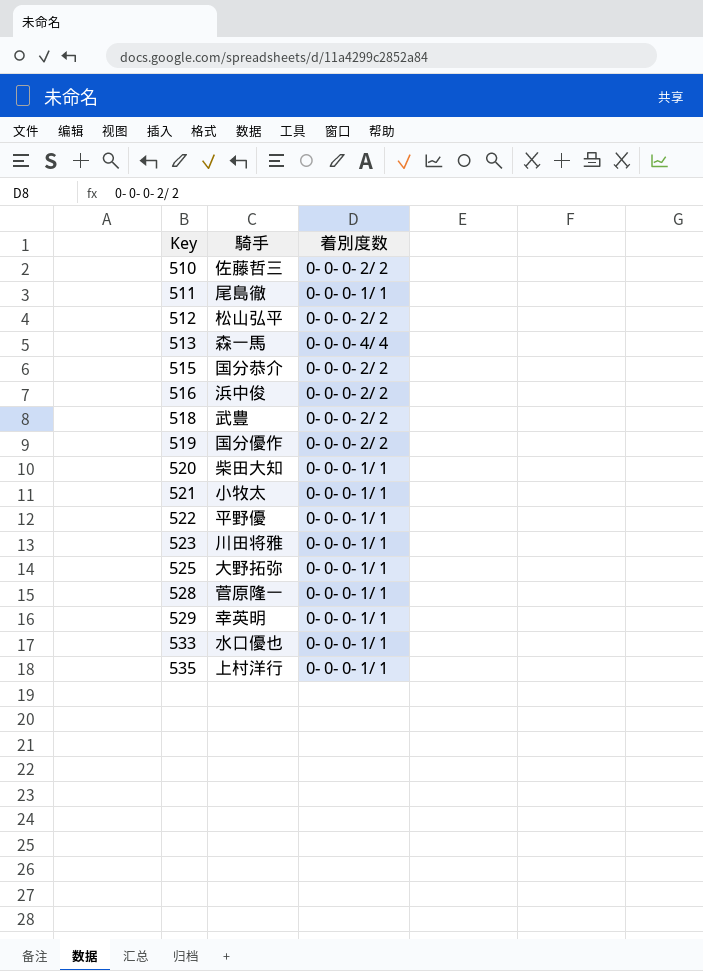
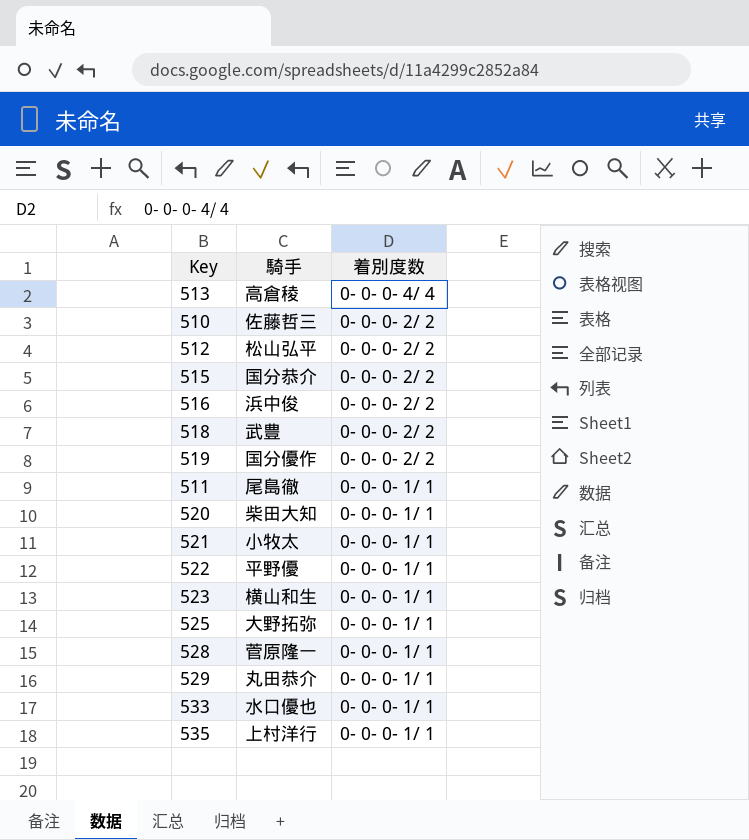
row order: Key ascending -> 着別度数 descending
513 | 騎手: 森一馬 -> 高倉稜
523 | 騎手: 川田将雅 -> 横山和生
529 | 騎手: 幸英明 -> 丸田恭介

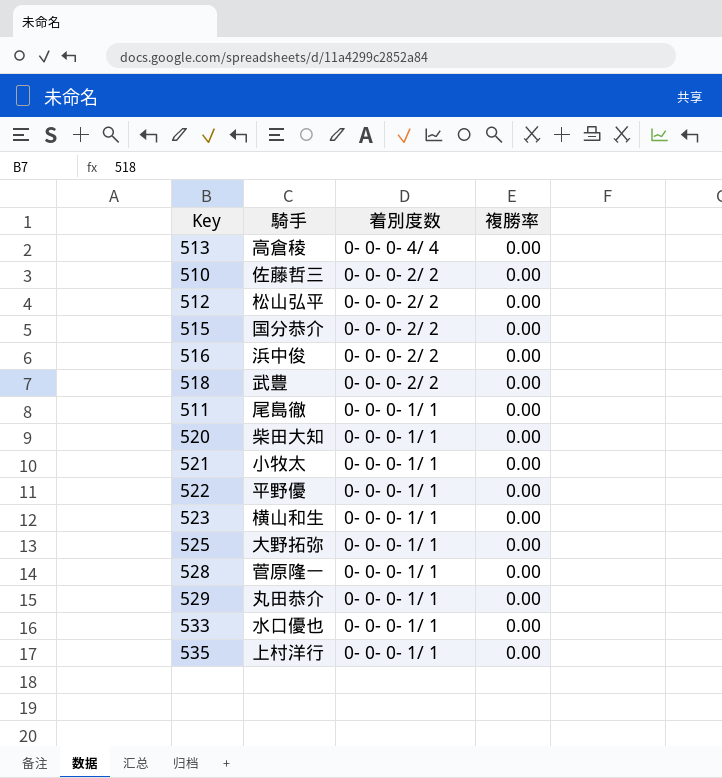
column 複勝率 | position: none -> 4
row 519: 国分優作 | 0- 0- 0- 2/ 2 -> none

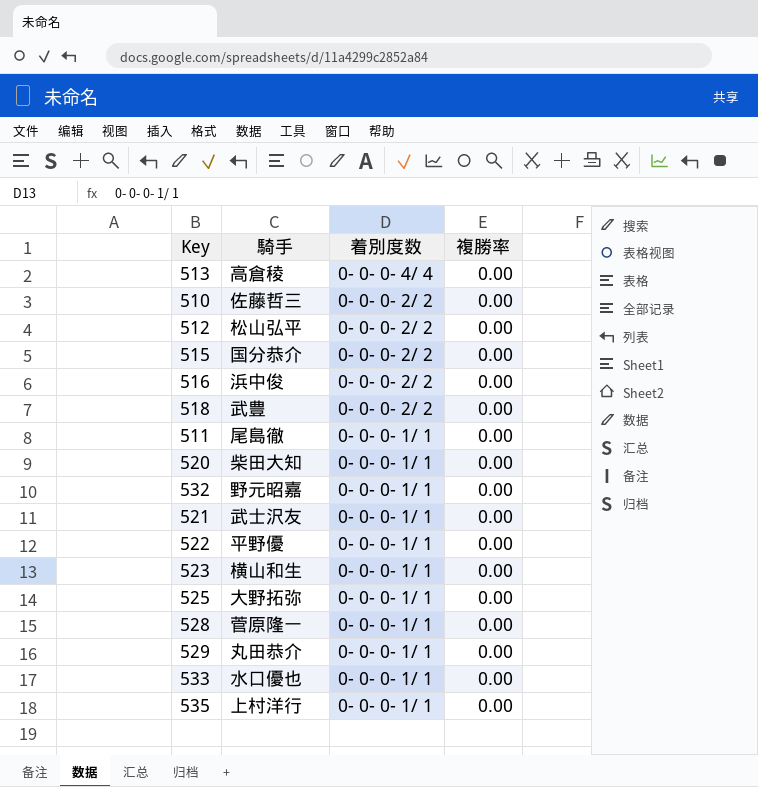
row 532: none -> 野元昭嘉 | 0- 0- 0- 1/ 1 | 0.00
521 | 騎手: 小牧太 -> 武士沢友

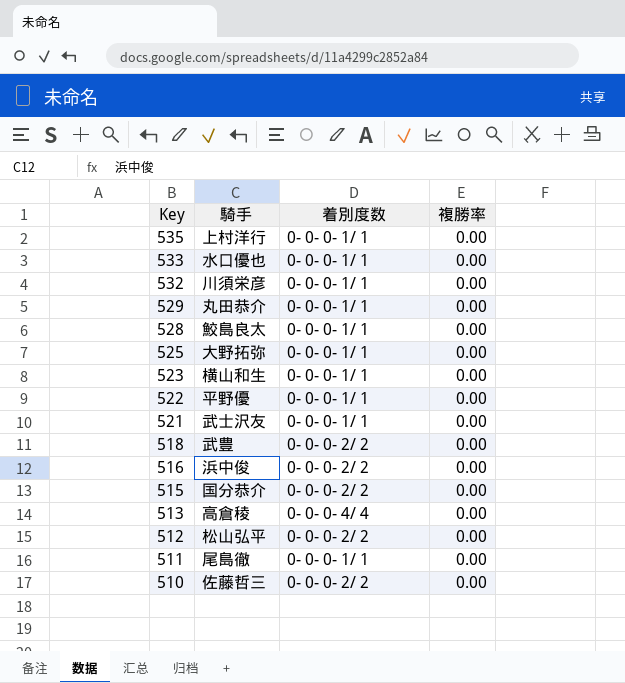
row order: 着別度数 descending -> Key descending
row 520: 柴田大知 | 0- 0- 0- 1/ 1 | 0.00 -> none
532 | 騎手: 野元昭嘉 -> 川須栄彦
528 | 騎手: 菅原隆一 -> 鮫島良太

